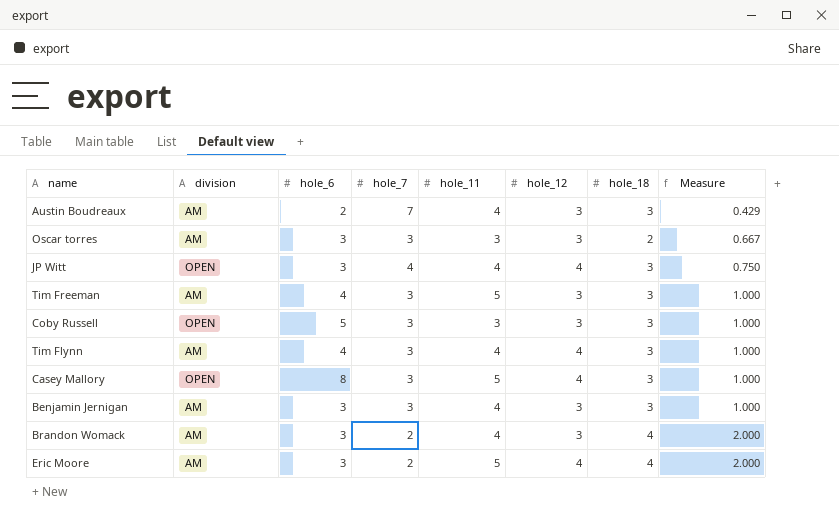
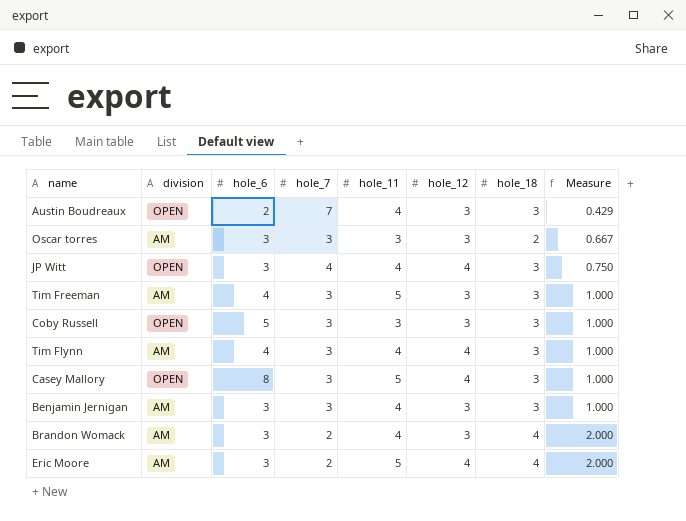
Austin Boudreaux | division: AM -> OPEN

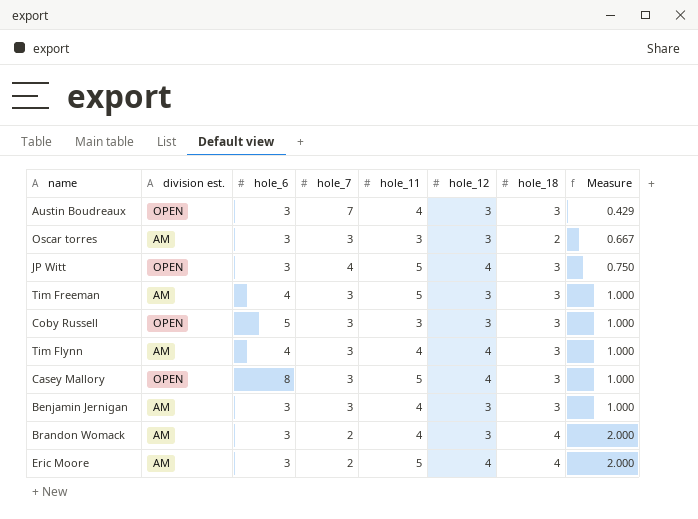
column name: division -> division est.
Austin Boudreaux | hole_6: 2 -> 3
JP Witt | hole_11: 4 -> 5

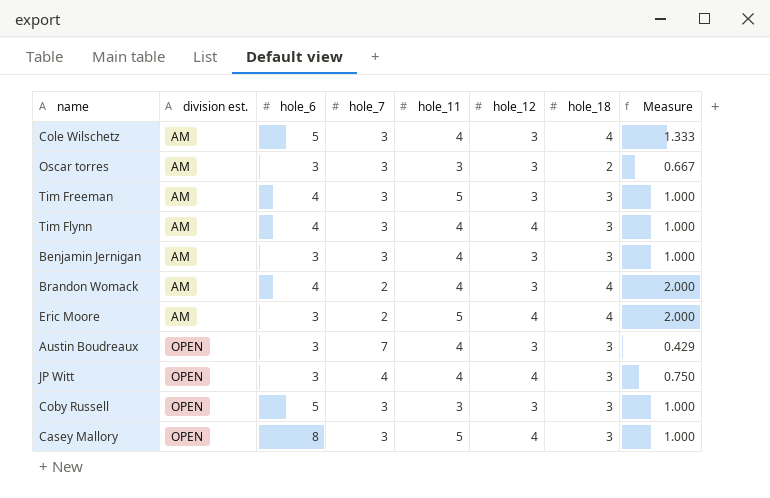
row order: Measure ascending -> division est. ascending
row Cole Wilschetz: none -> AM | 5 | 3 | 4 | 3 | 4 | 1.333
Brandon Womack | hole_6: 3 -> 4
JP Witt | hole_11: 5 -> 4

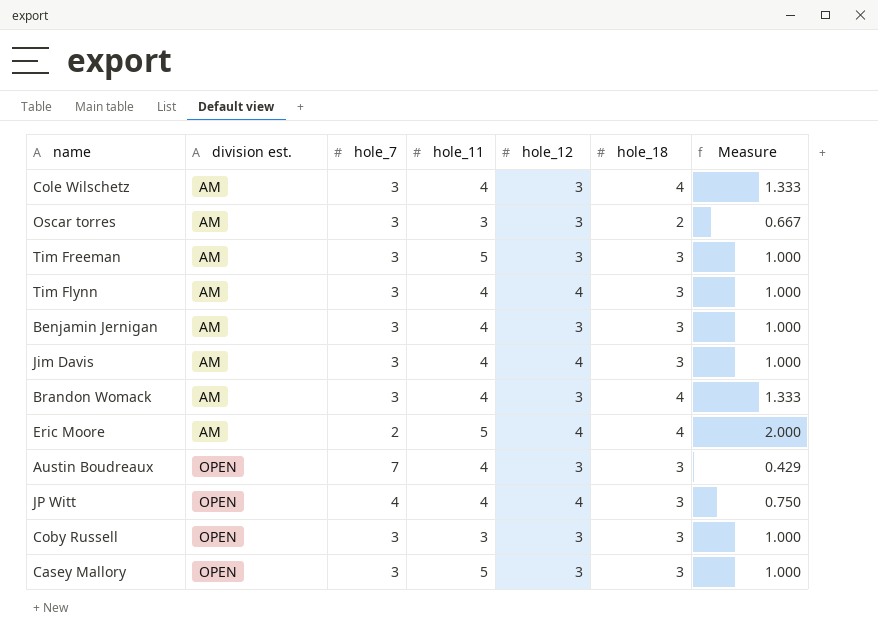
column hole_6 | position: 3 -> none
row Jim Davis: none -> AM | 3 | 4 | 4 | 3 | 1.000
Brandon Womack | hole_7: 2 -> 3
Brandon Womack | Measure: 2.000 -> 1.333
Casey Mallory | hole_12: 4 -> 3

